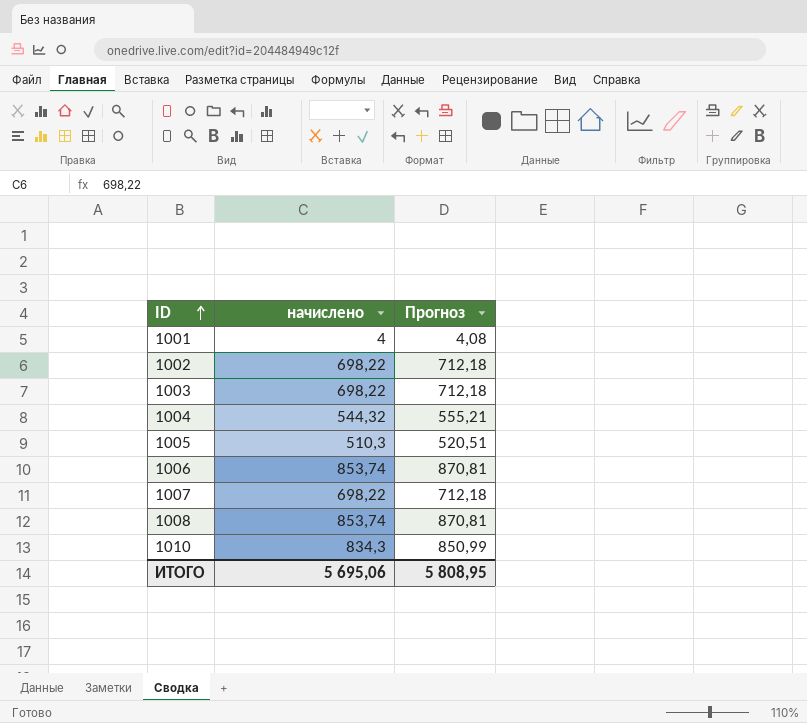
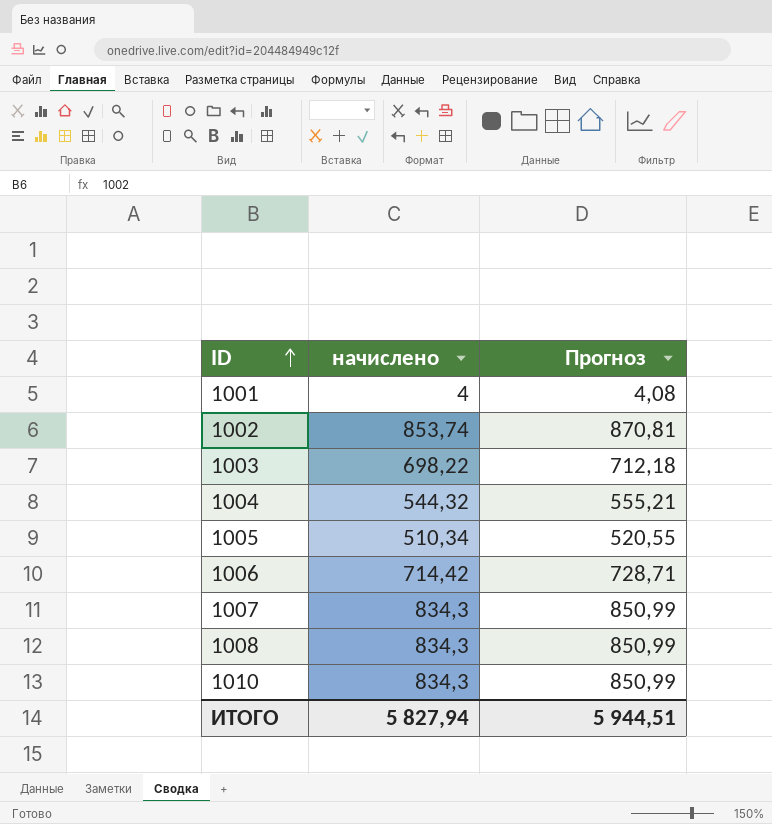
1002 | начислено: 698,22 -> 853,74
1002 | Прогноз: 712,18 -> 870,81
1005 | начислено: 510,3 -> 510,34
1005 | Прогноз: 520,51 -> 520,55
1006 | начислено: 853,74 -> 714,42
1006 | Прогноз: 870,81 -> 728,71
1007 | начислено: 698,22 -> 834,3
1007 | Прогноз: 712,18 -> 850,99
1008 | начислено: 853,74 -> 834,3
1008 | Прогноз: 870,81 -> 850,99
ИТОГО | начислено: 5 695,06 -> 5 827,94
ИТОГО | Прогноз: 5 808,95 -> 5 944,51

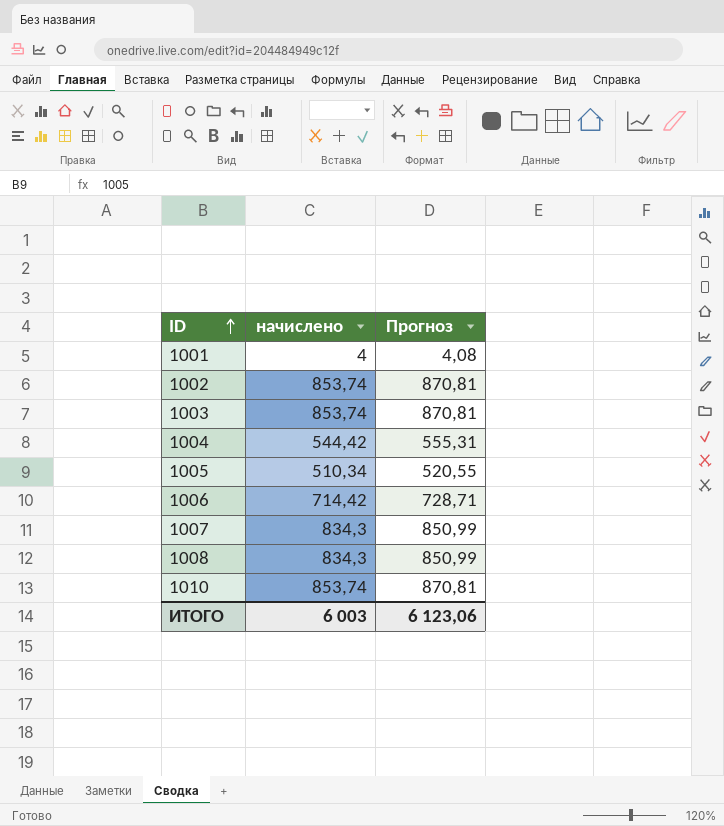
1003 | начислено: 698,22 -> 853,74
1003 | Прогноз: 712,18 -> 870,81
1004 | начислено: 544,32 -> 544,42
1004 | Прогноз: 555,21 -> 555,31
1010 | начислено: 834,3 -> 853,74
1010 | Прогноз: 850,99 -> 870,81
ИТОГО | начислено: 5 827,94 -> 6 003
ИТОГО | Прогноз: 5 944,51 -> 6 123,06

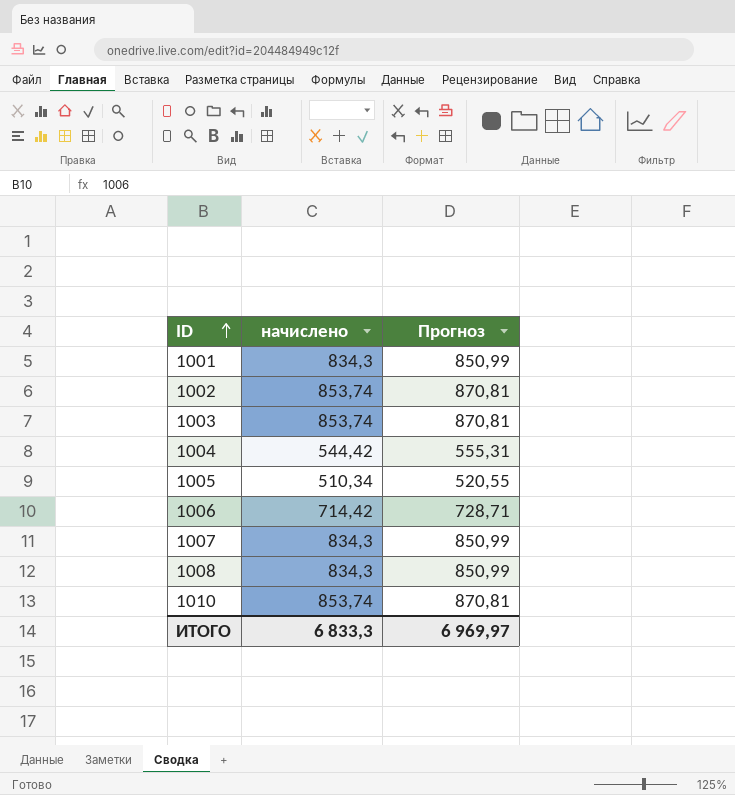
1001 | начислено: 4 -> 834,3
1001 | Прогноз: 4,08 -> 850,99
ИТОГО | начислено: 6 003 -> 6 833,3
ИТОГО | Прогноз: 6 123,06 -> 6 969,97

